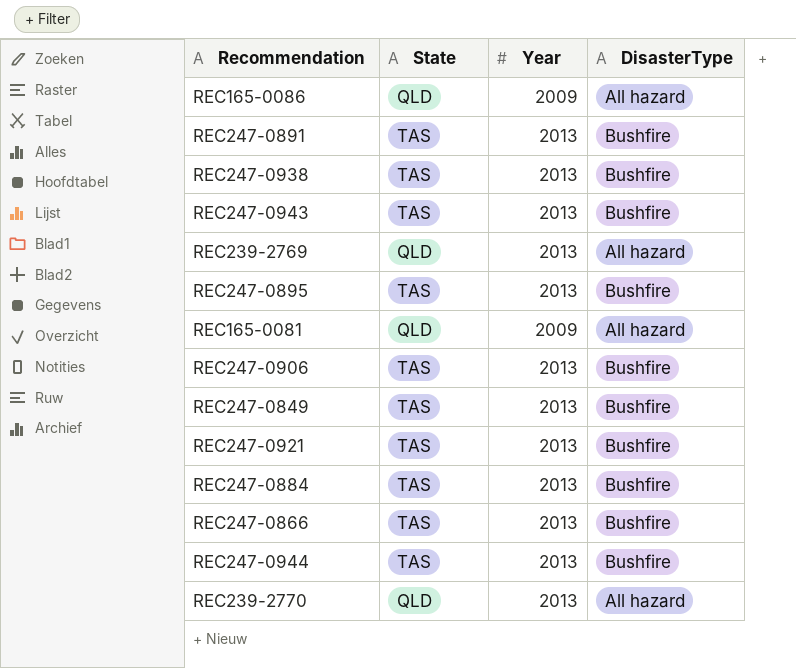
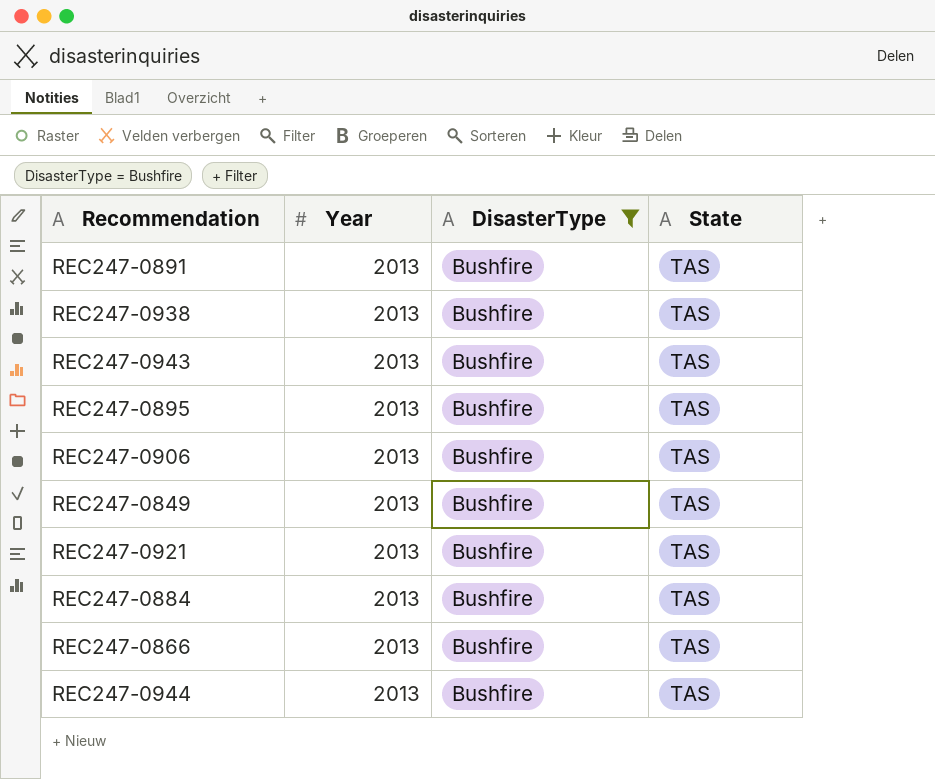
filter: none -> DisasterType = Bushfire
column State | position: 2 -> 4

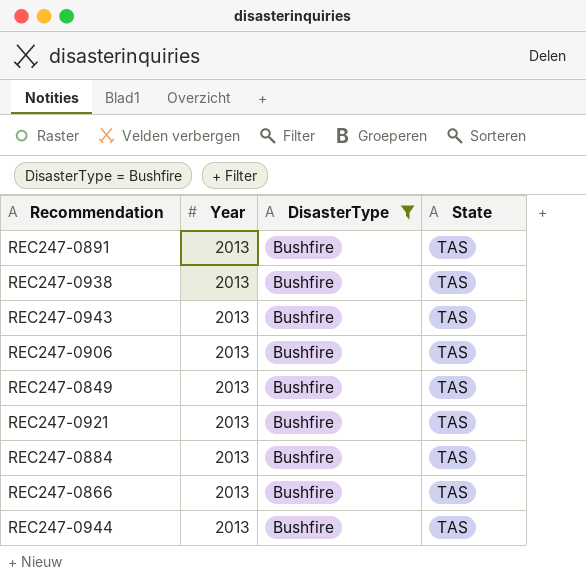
row REC247-0895: 2013 | Bushfire | TAS -> none

